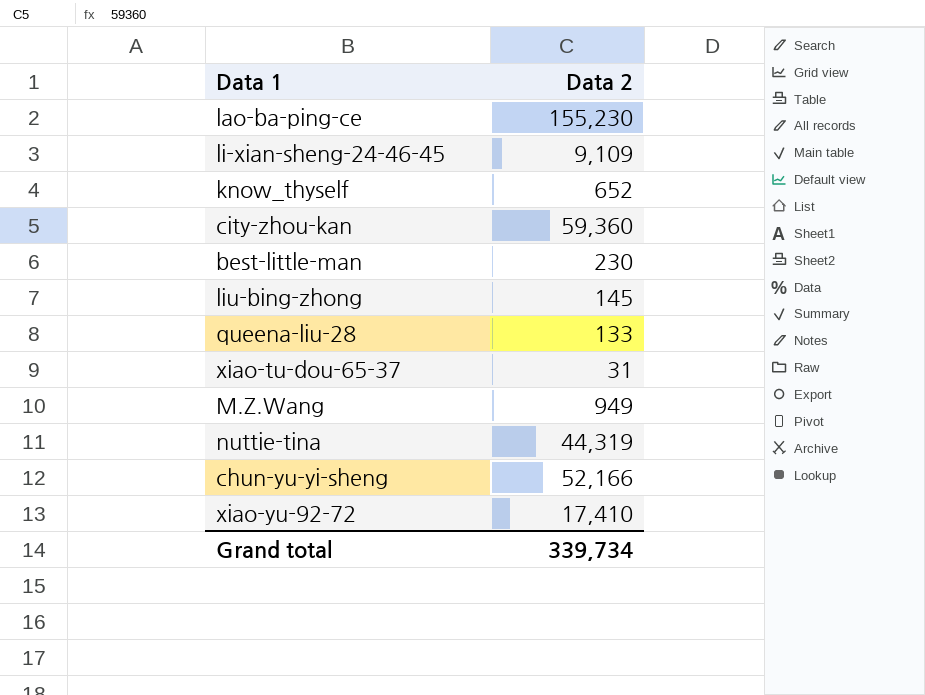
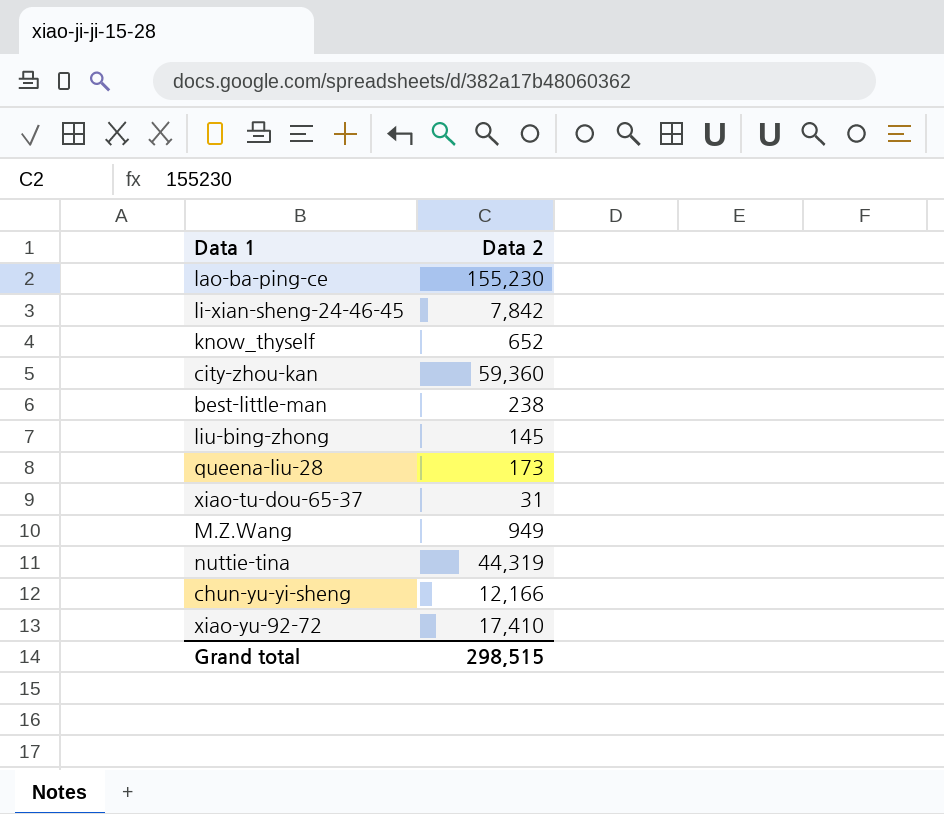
li-xian-sheng-24-46-45 | Data 2: 9,109 -> 7,842
best-little-man | Data 2: 230 -> 238
queena-liu-28 | Data 2: 133 -> 173
chun-yu-yi-sheng | Data 2: 52,166 -> 12,166
Grand total | Data 2: 339,734 -> 298,515

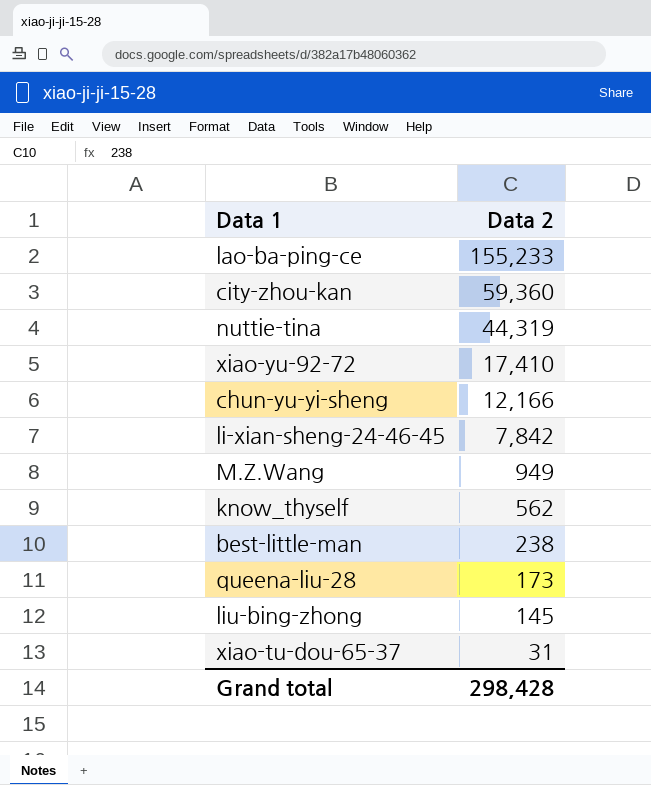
row order: none -> Data 2 descending
lao-ba-ping-ce | Data 2: 155,230 -> 155,233
know_thyself | Data 2: 652 -> 562
Grand total | Data 2: 298,515 -> 298,428

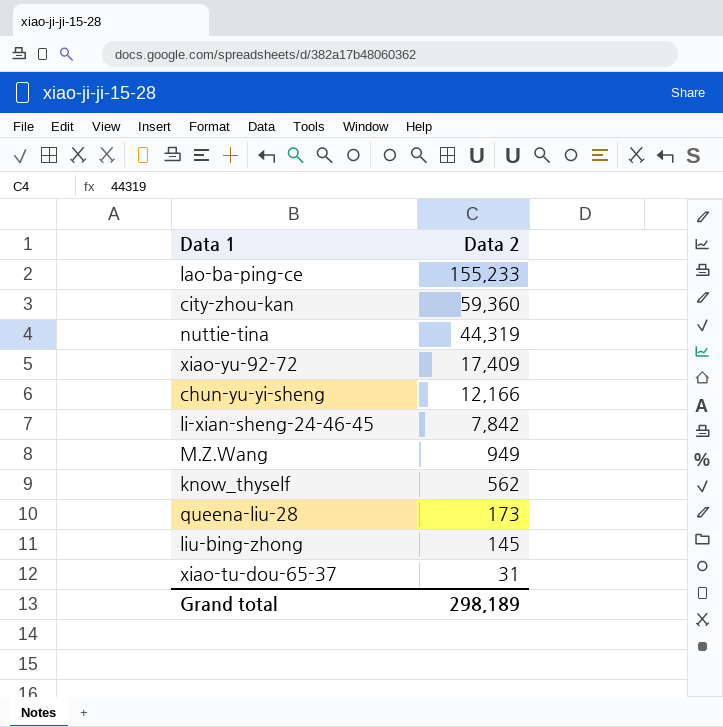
row best-little-man: 238 -> none
xiao-yu-92-72 | Data 2: 17,410 -> 17,409
Grand total | Data 2: 298,428 -> 298,189

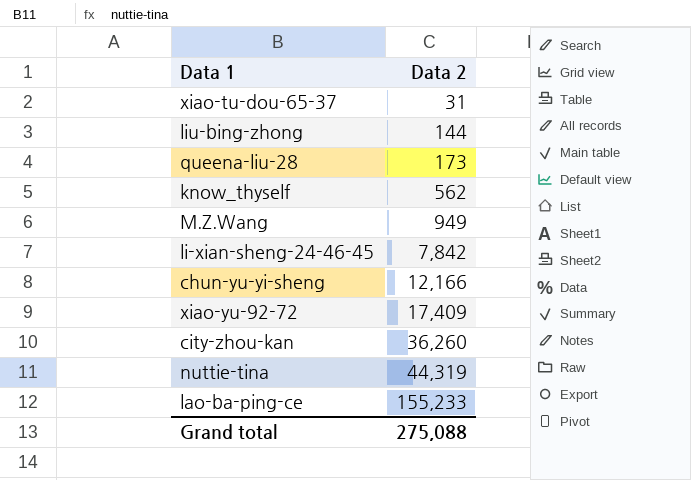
row order: Data 2 descending -> Data 2 ascending
liu-bing-zhong | Data 2: 145 -> 144
city-zhou-kan | Data 2: 59,360 -> 36,260
Grand total | Data 2: 298,189 -> 275,088

